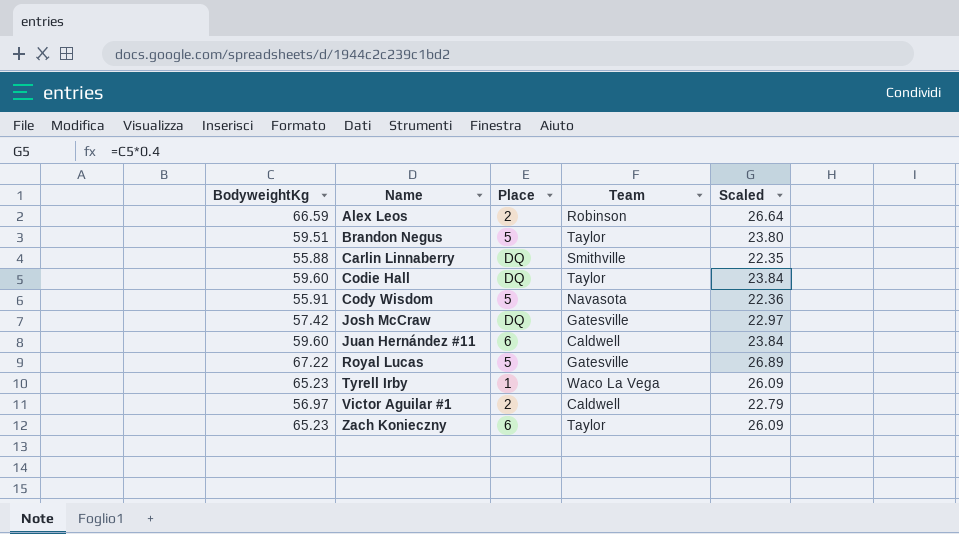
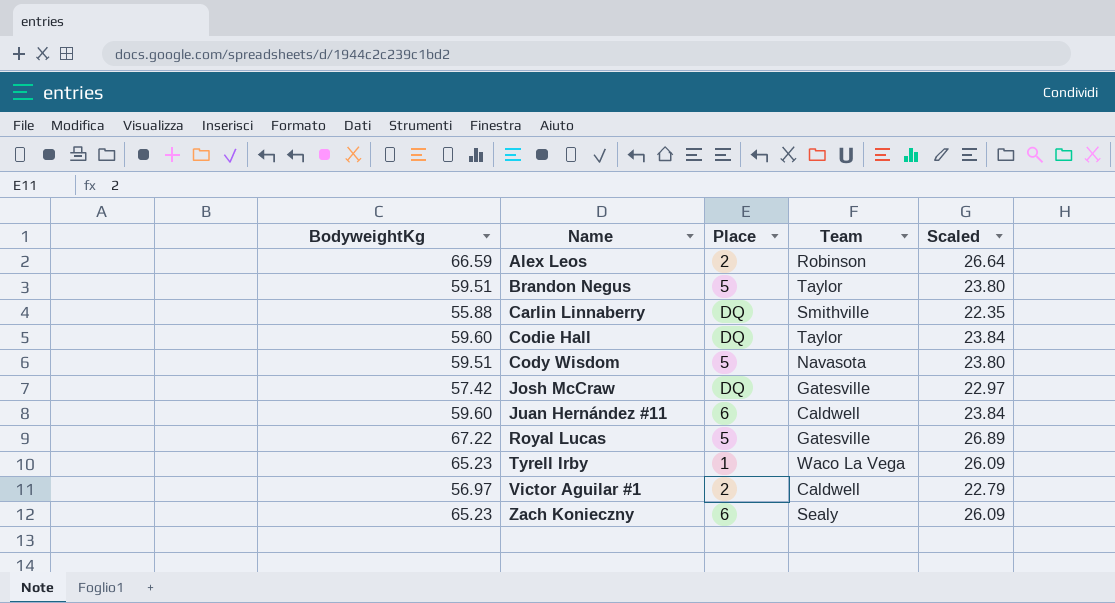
Cody Wisdom | BodyweightKg: 55.91 -> 59.51
Cody Wisdom | Scaled: 22.36 -> 23.80
Zach Konieczny | Team: Taylor -> Sealy

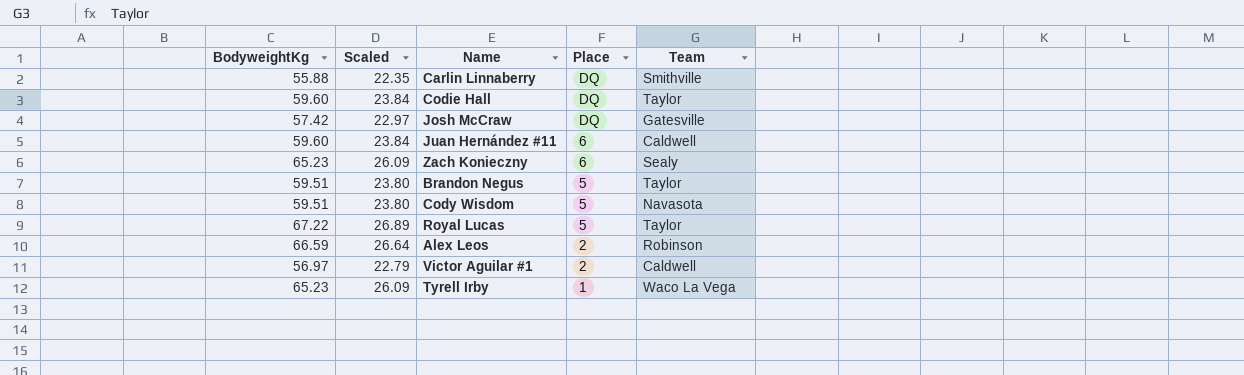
row order: Name ascending -> Place descending
column Scaled | position: 5 -> 2
Royal Lucas | Team: Gatesville -> Taylor

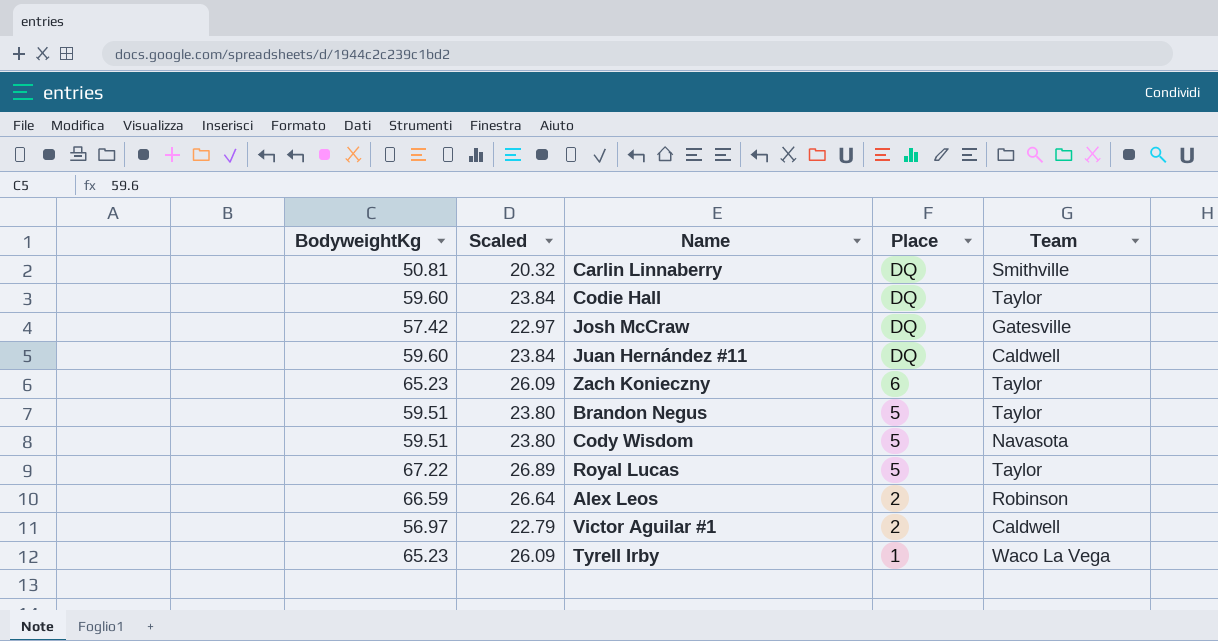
Carlin Linnaberry | BodyweightKg: 55.88 -> 50.81
Carlin Linnaberry | Scaled: 22.35 -> 20.32
Juan Hernández #11 | Place: 6 -> DQ
Zach Konieczny | Team: Sealy -> Taylor

